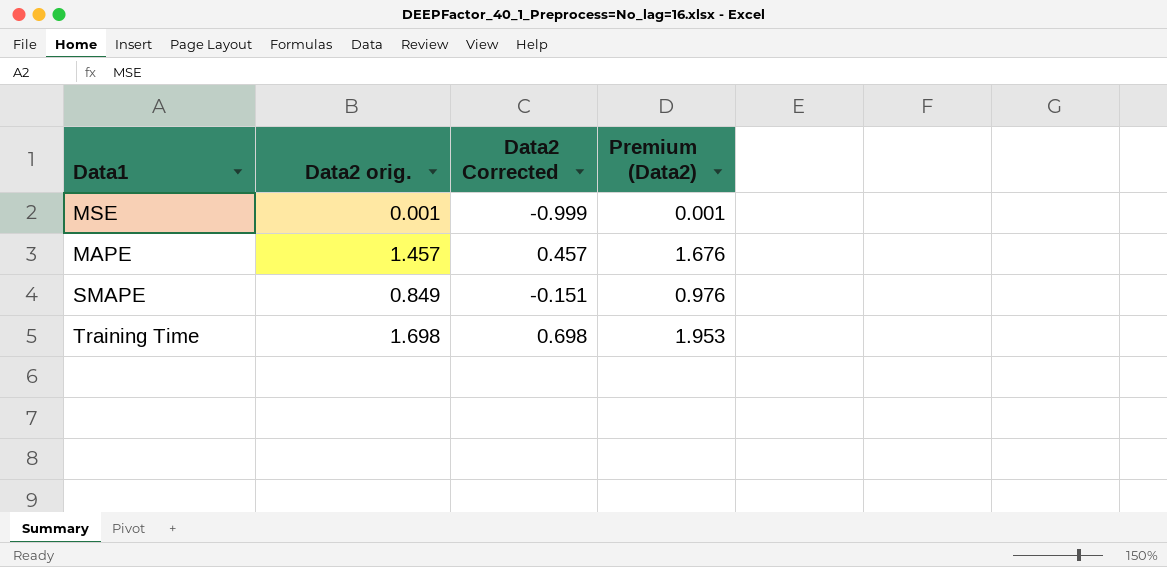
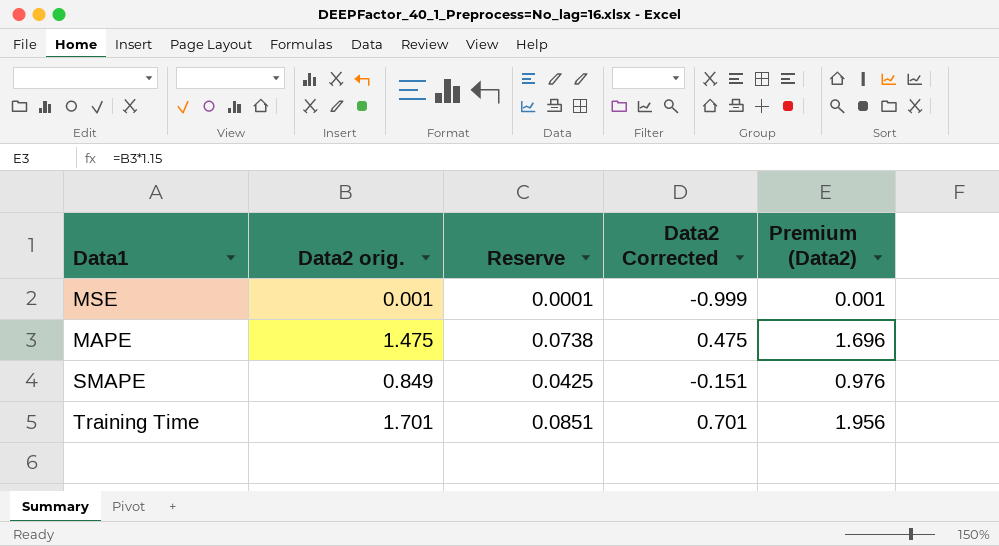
column Reserve | formula: none -> [Data2 orig.] * 0.05
MAPE | Data2 orig.: 1.457 -> 1.475
MAPE | Data2 Corrected: 0.457 -> 0.475
MAPE | Premium (Data2): 1.676 -> 1.696
Training Time | Data2 orig.: 1.698 -> 1.701
Training Time | Data2 Corrected: 0.698 -> 0.701
Training Time | Premium (Data2): 1.953 -> 1.956

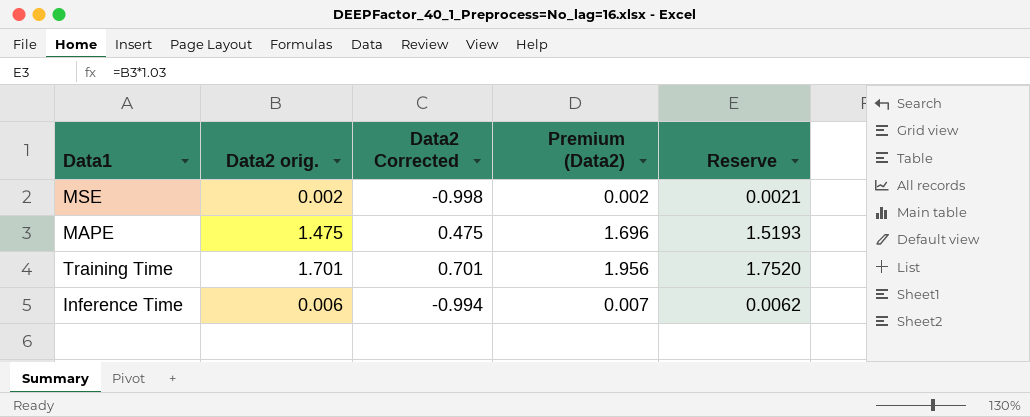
column Reserve | formula: [Data2 orig.] * 0.05 -> [Data2 orig.] * 1.03
column Reserve | position: 3 -> 5
row SMAPE: 0.849 | 0.0425 | -0.151 | 0.976 -> none
MSE | Data2 orig.: 0.001 -> 0.002
MSE | Data2 Corrected: -0.999 -> -0.998
MSE | Premium (Data2): 0.001 -> 0.002
row Inference Time: none -> 0.006 | -0.994 | 0.007 | 0.0062

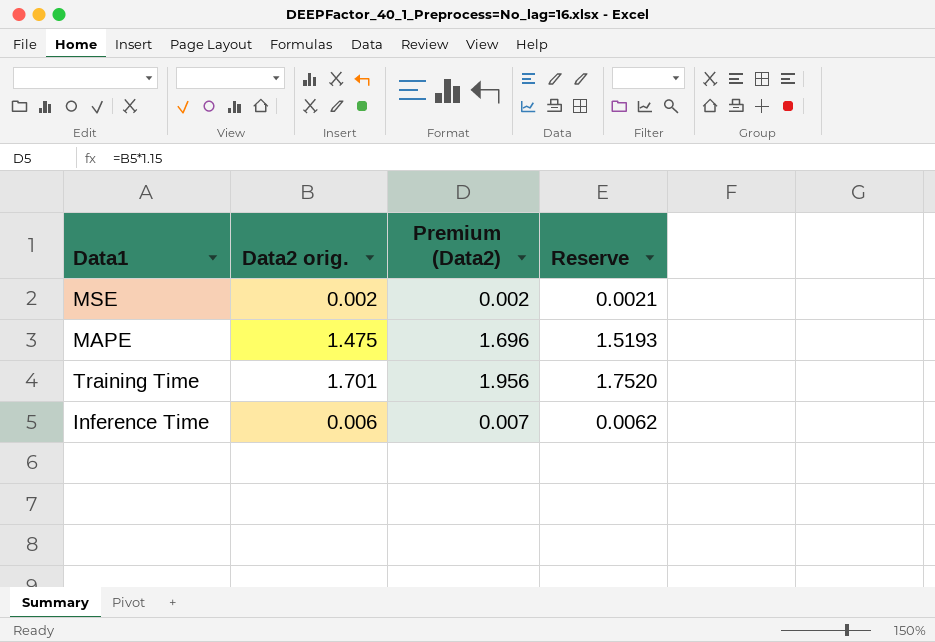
column Data2 Corrected | formula: [Data2 orig.] - 1 -> none

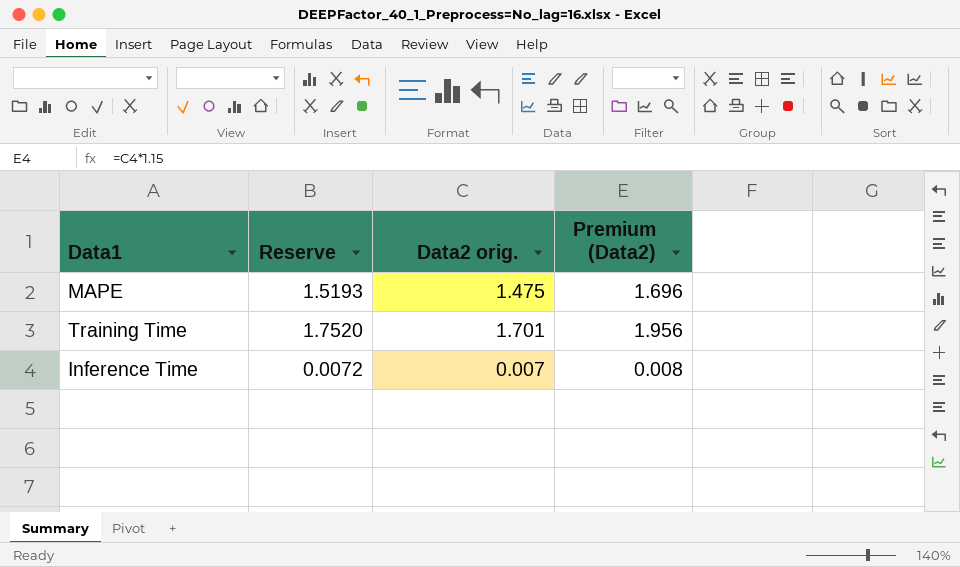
column Reserve | position: 4 -> 2
row MSE: 0.002 | 0.002 | 0.0021 -> none
Inference Time | Reserve: 0.0062 -> 0.0072
Inference Time | Data2 orig.: 0.006 -> 0.007
Inference Time | Premium (Data2): 0.007 -> 0.008

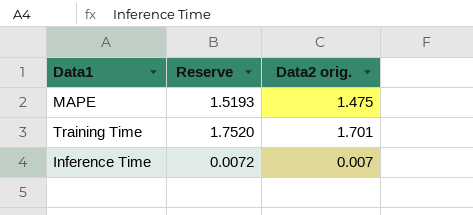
column Premium (Data2) | formula: [Data2 orig.] * 1.15 -> none

